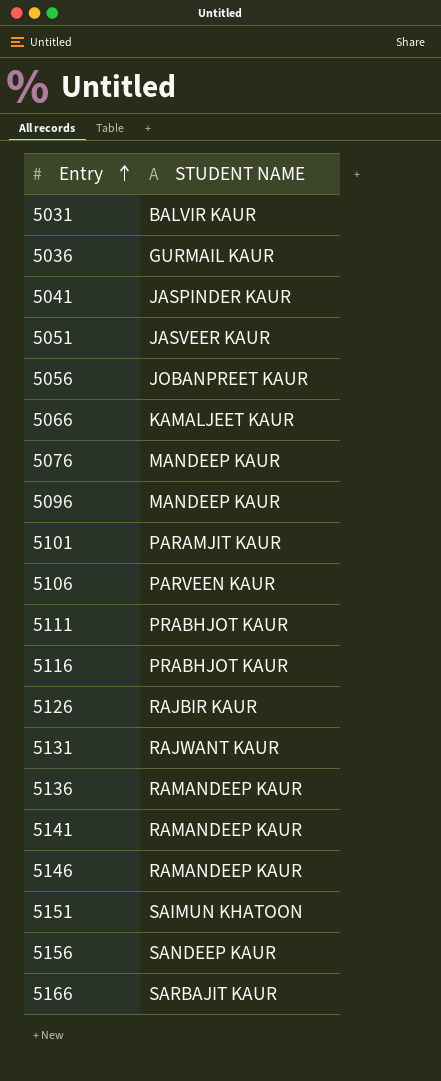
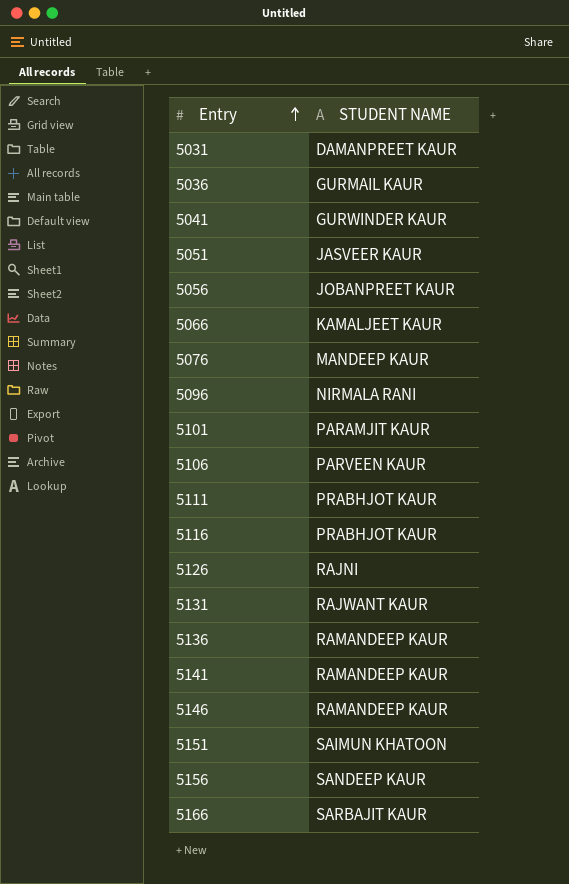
5031 | STUDENT NAME: BALVIR KAUR -> DAMANPREET KAUR
5041 | STUDENT NAME: JASPINDER KAUR -> GURWINDER KAUR
5096 | STUDENT NAME: MANDEEP KAUR -> NIRMALA RANI
5126 | STUDENT NAME: RAJBIR KAUR -> RAJNI

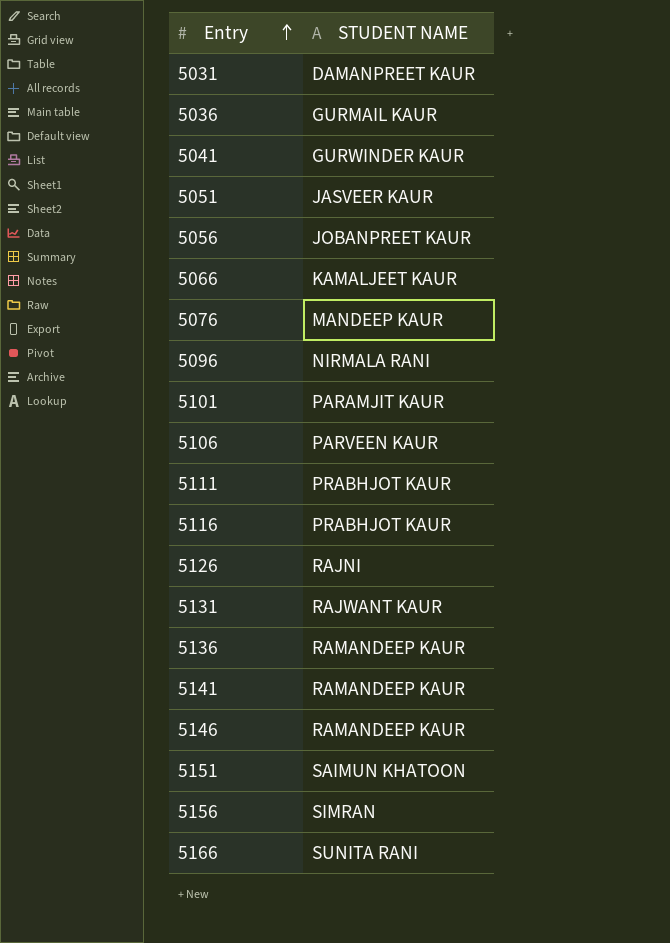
5156 | STUDENT NAME: SANDEEP KAUR -> SIMRAN
5166 | STUDENT NAME: SARBAJIT KAUR -> SUNITA RANI

